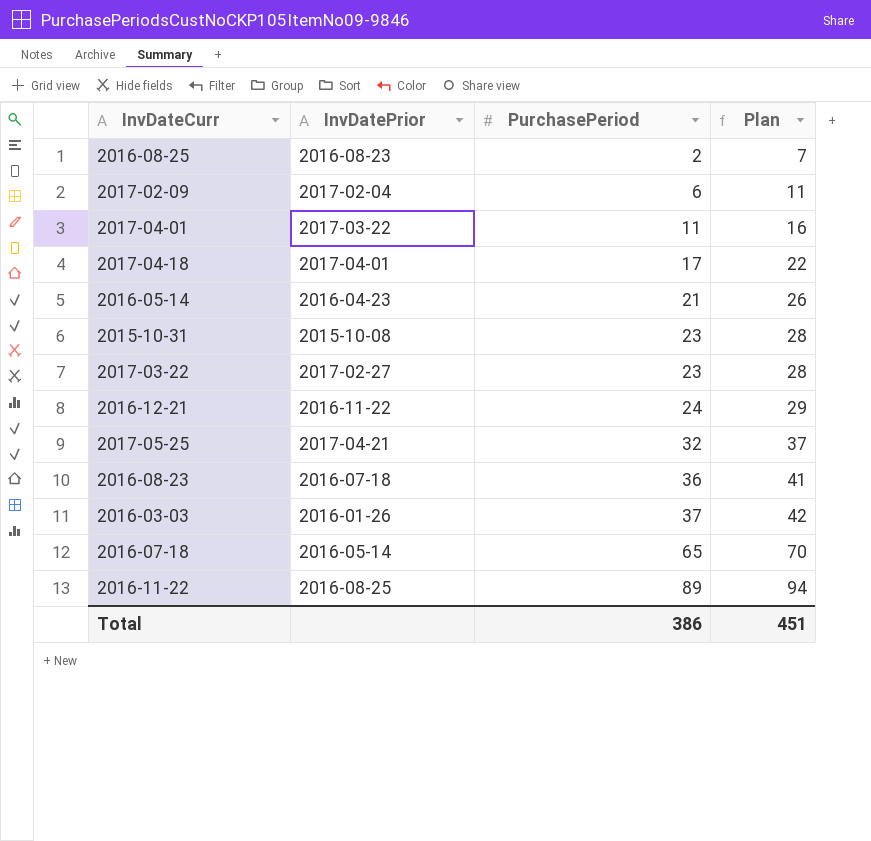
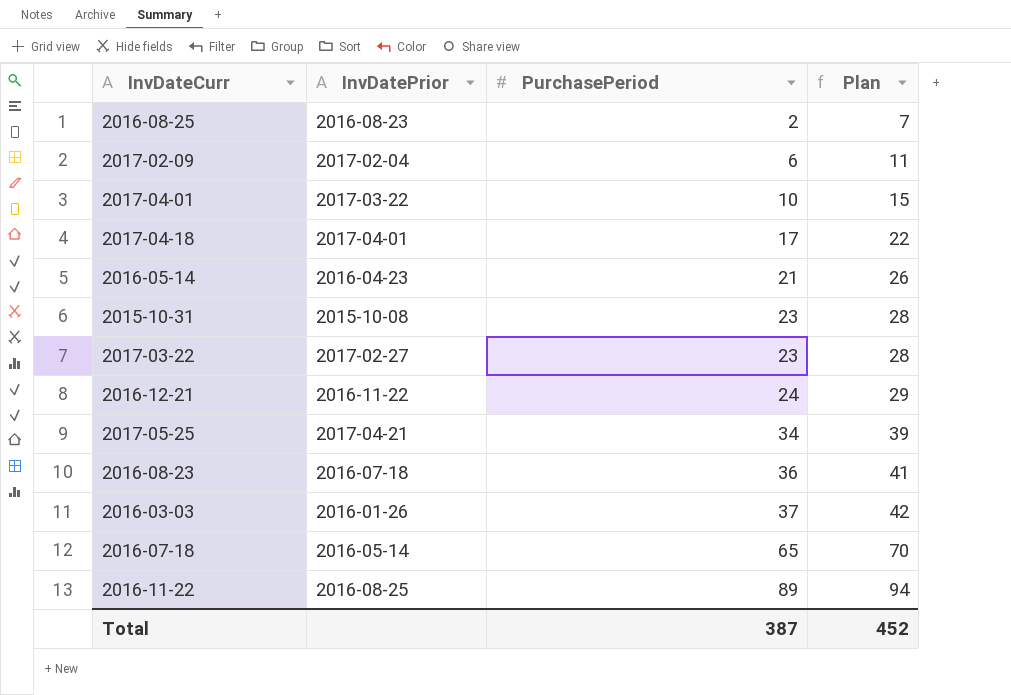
2017-04-01 | PurchasePeriod: 11 -> 10
2017-04-01 | Plan: 16 -> 15
2017-05-25 | PurchasePeriod: 32 -> 34
2017-05-25 | Plan: 37 -> 39
Total | PurchasePeriod: 386 -> 387
Total | Plan: 451 -> 452

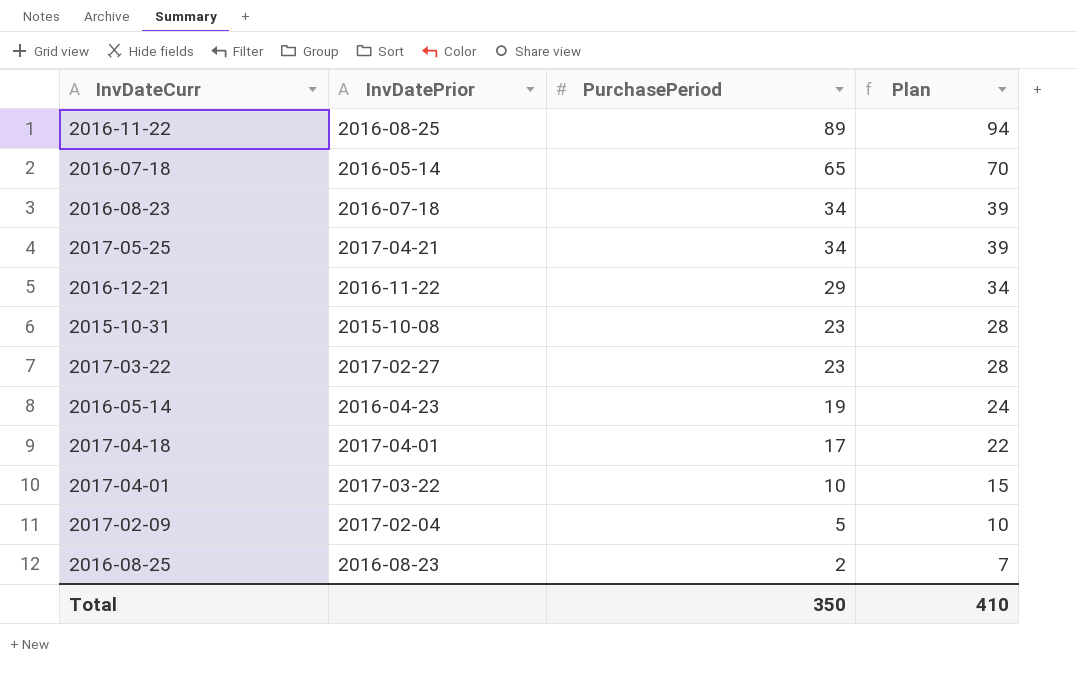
row order: PurchasePeriod ascending -> PurchasePeriod descending
row 2016-03-03: 2016-01-26 | 37 | 42 -> none
2016-08-23 | PurchasePeriod: 36 -> 34
2016-08-23 | Plan: 41 -> 39
2016-12-21 | PurchasePeriod: 24 -> 29
2016-12-21 | Plan: 29 -> 34
2016-05-14 | PurchasePeriod: 21 -> 19
2016-05-14 | Plan: 26 -> 24
2017-02-09 | PurchasePeriod: 6 -> 5
2017-02-09 | Plan: 11 -> 10
Total | PurchasePeriod: 387 -> 350
Total | Plan: 452 -> 410

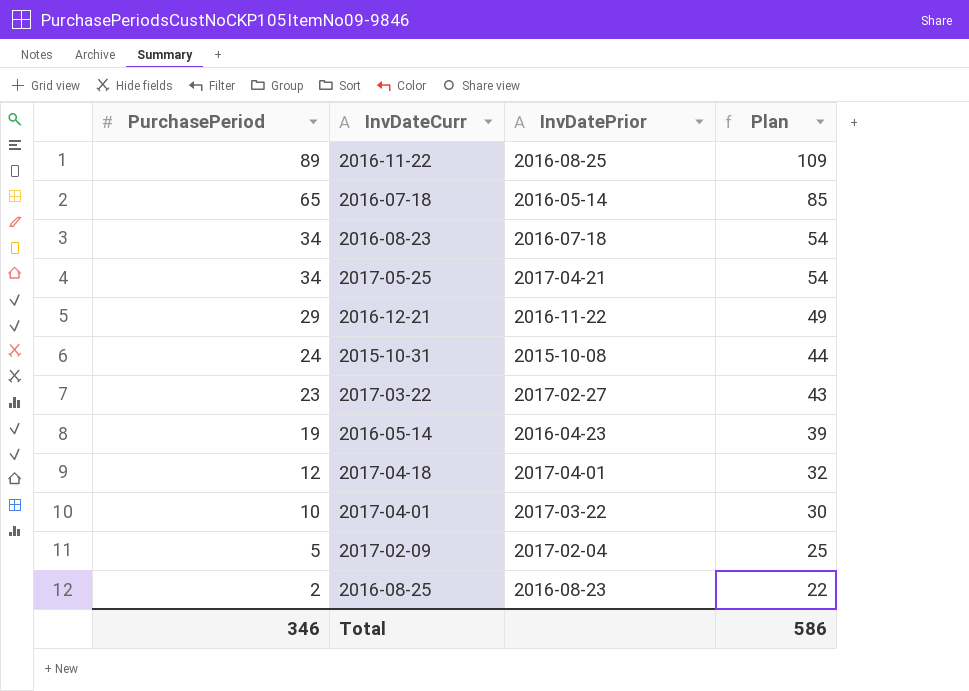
column PurchasePeriod | position: 3 -> 1
column Plan | formula: [PurchasePeriod] + 5 -> [PurchasePeriod] + 20
2015-10-31 | PurchasePeriod: 23 -> 24
2017-04-18 | PurchasePeriod: 17 -> 12
Total | PurchasePeriod: 350 -> 346
Total | Plan: 410 -> 586

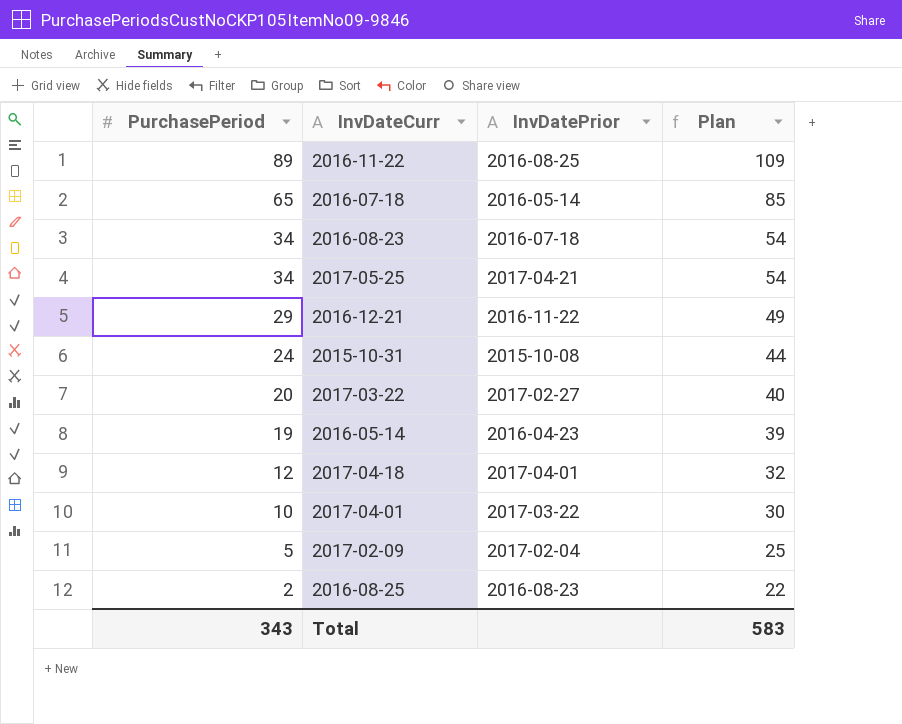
2017-03-22 | PurchasePeriod: 23 -> 20
2017-03-22 | Plan: 43 -> 40
Total | PurchasePeriod: 346 -> 343
Total | Plan: 586 -> 583

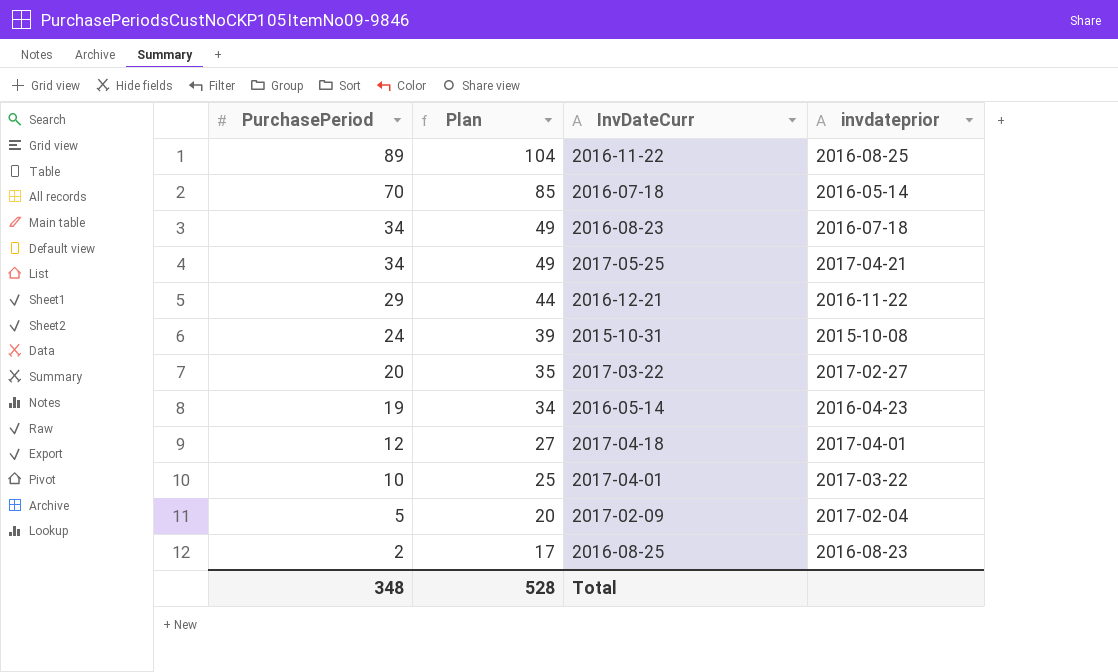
column Plan | formula: [PurchasePeriod] + 20 -> [PurchasePeriod] + 15
column Plan | position: 4 -> 2
column name: InvDatePrior -> invdateprior
2016-07-18 | PurchasePeriod: 65 -> 70
Total | PurchasePeriod: 343 -> 348
Total | Plan: 583 -> 528

